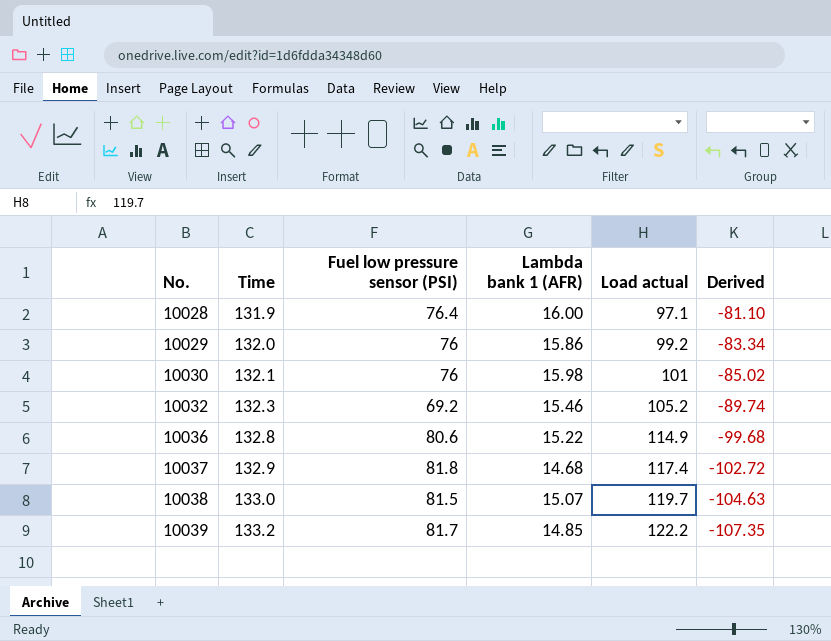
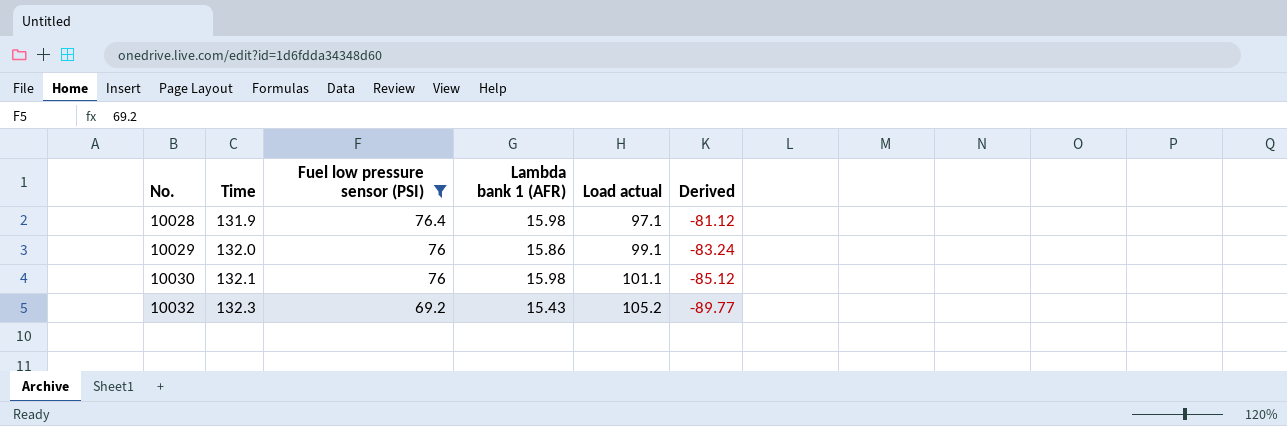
filter: none -> Fuel low pressure sensor (PSI) <= 76.4
10028 | Lambda bank 1 (AFR): 16.00 -> 15.98
10028 | Derived: -81.10 -> -81.12
10029 | Load actual: 99.2 -> 99.1
10029 | Derived: -83.34 -> -83.24
10030 | Load actual: 101 -> 101.1
10030 | Derived: -85.02 -> -85.12
10032 | Lambda bank 1 (AFR): 15.46 -> 15.43
10032 | Derived: -89.74 -> -89.77

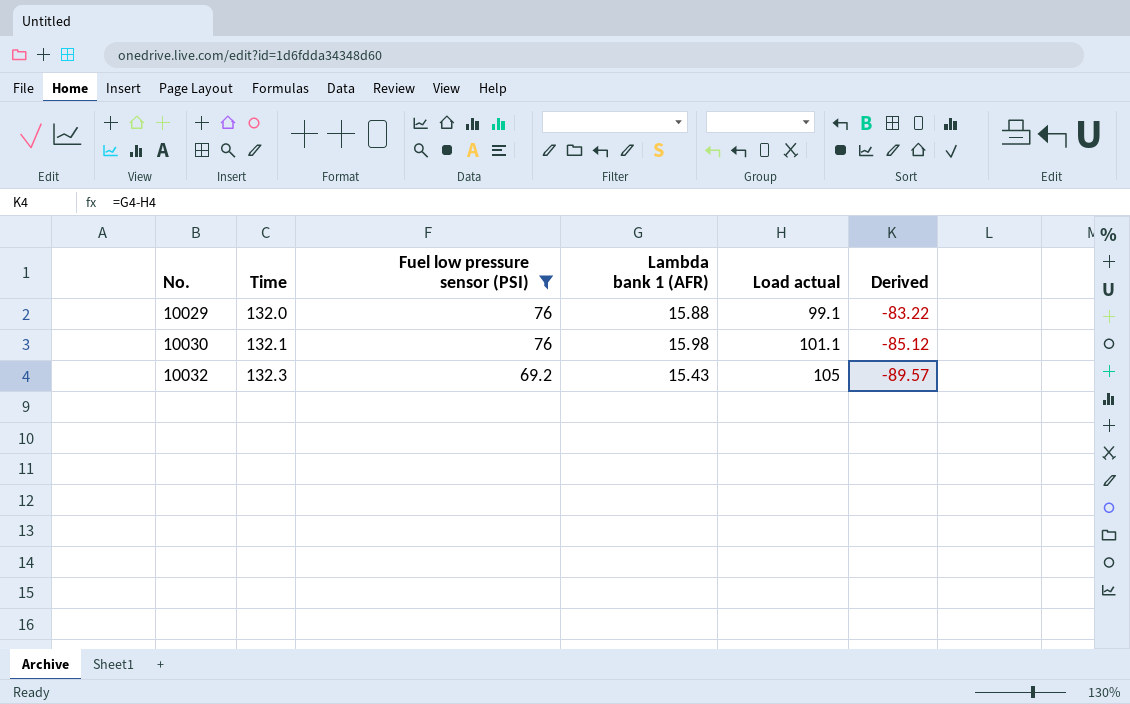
row 10028: 131.9 | 76.4 | 15.98 | 97.1 | -81.12 -> none
10029 | Lambda bank 1 (AFR): 15.86 -> 15.88
10029 | Derived: -83.24 -> -83.22
10032 | Load actual: 105.2 -> 105
10032 | Derived: -89.77 -> -89.57

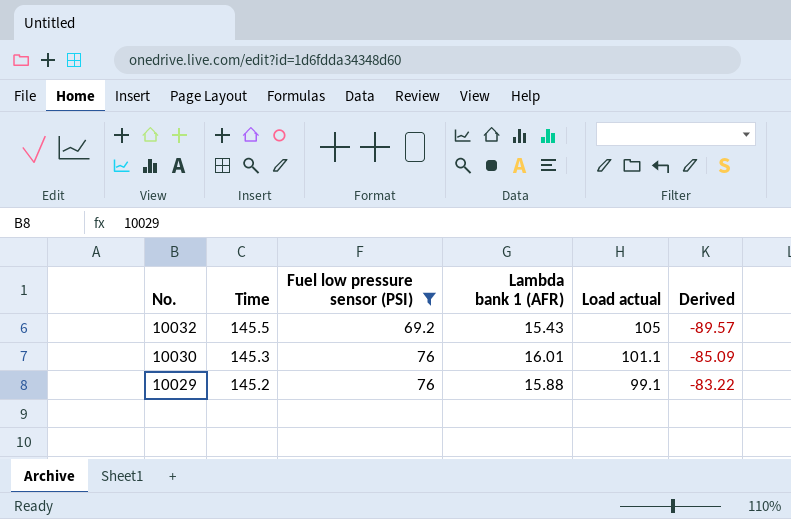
row order: No. ascending -> No. descending
10032 | Time: 132.3 -> 145.5
10030 | Time: 132.1 -> 145.3
10030 | Lambda bank 1 (AFR): 15.98 -> 16.01
10030 | Derived: -85.12 -> -85.09
10029 | Time: 132.0 -> 145.2

